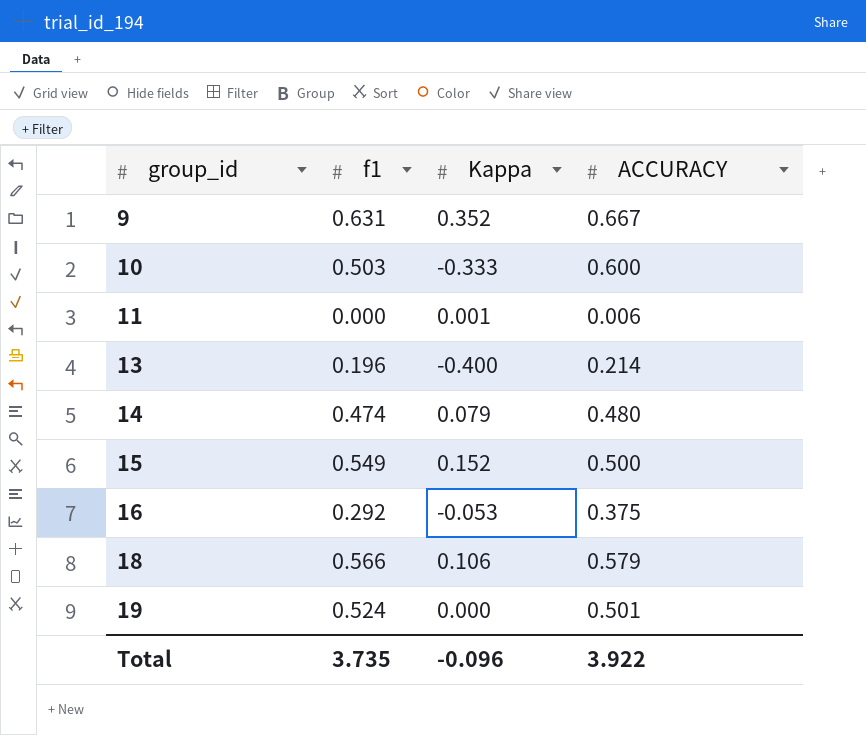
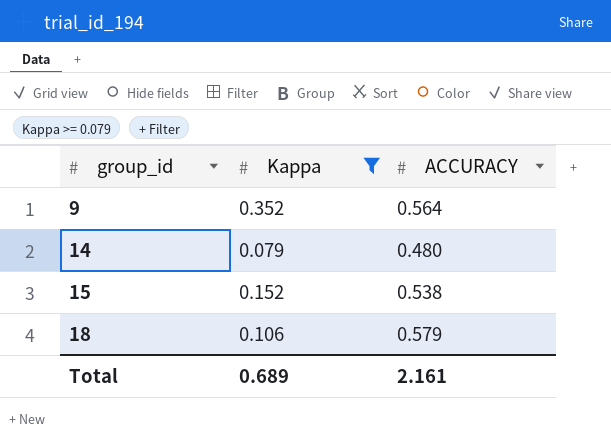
filter: none -> Kappa >= 0.079
column f1 | position: 2 -> none
9 | ACCURACY: 0.667 -> 0.564
15 | ACCURACY: 0.500 -> 0.538
Total | Kappa: -0.096 -> 0.689
Total | ACCURACY: 3.922 -> 2.161

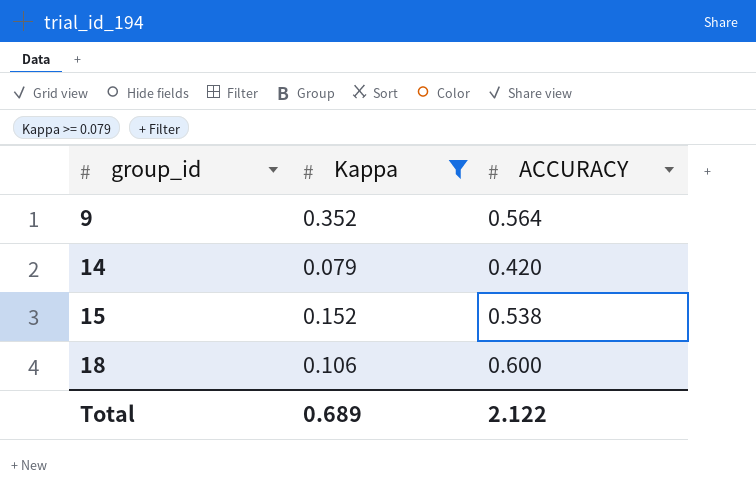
14 | ACCURACY: 0.480 -> 0.420
18 | ACCURACY: 0.579 -> 0.600
Total | ACCURACY: 2.161 -> 2.122

